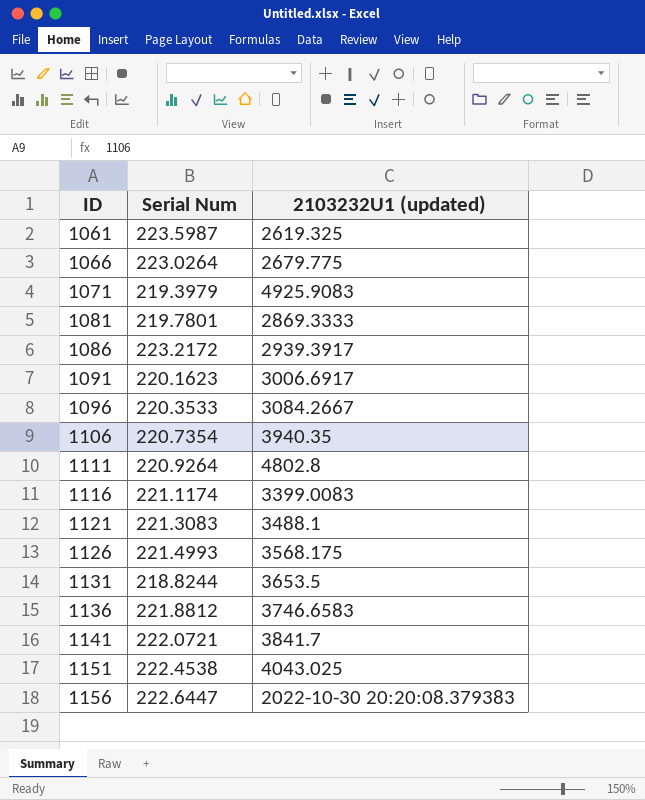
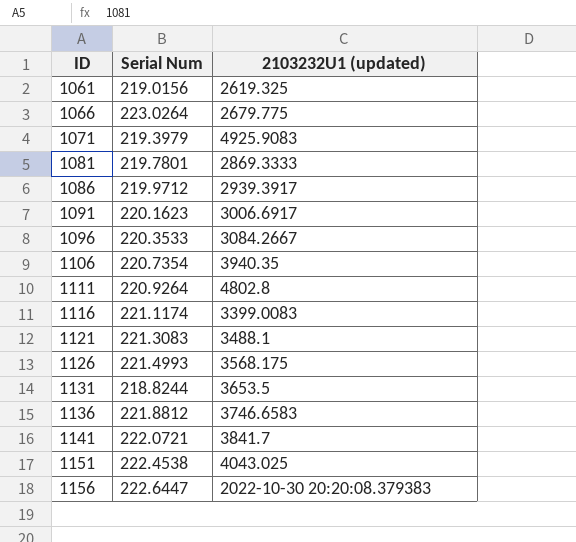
1061 | Serial Num: 223.5987 -> 219.0156
1086 | Serial Num: 223.2172 -> 219.9712

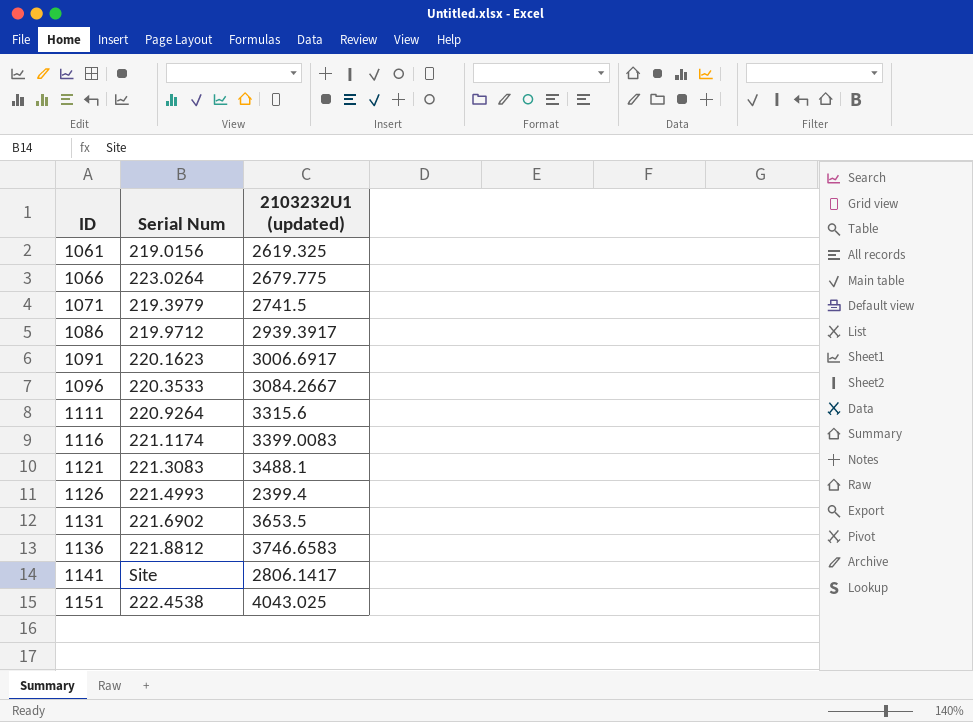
row 1081: 219.7801 | 2869.3333 -> none
row 1106: 220.7354 | 3940.35 -> none
row 1156: 222.6447 | 2022-10-30 20:20:08.379383 -> none
1071 | 2103232U1 (updated): 4925.9083 -> 2741.5
1111 | 2103232U1 (updated): 4802.8 -> 3315.6
1126 | 2103232U1 (updated): 3568.175 -> 2399.4
1131 | Serial Num: 218.8244 -> 221.6902
1141 | Serial Num: 222.0721 -> Site
1141 | 2103232U1 (updated): 3841.7 -> 2806.1417

